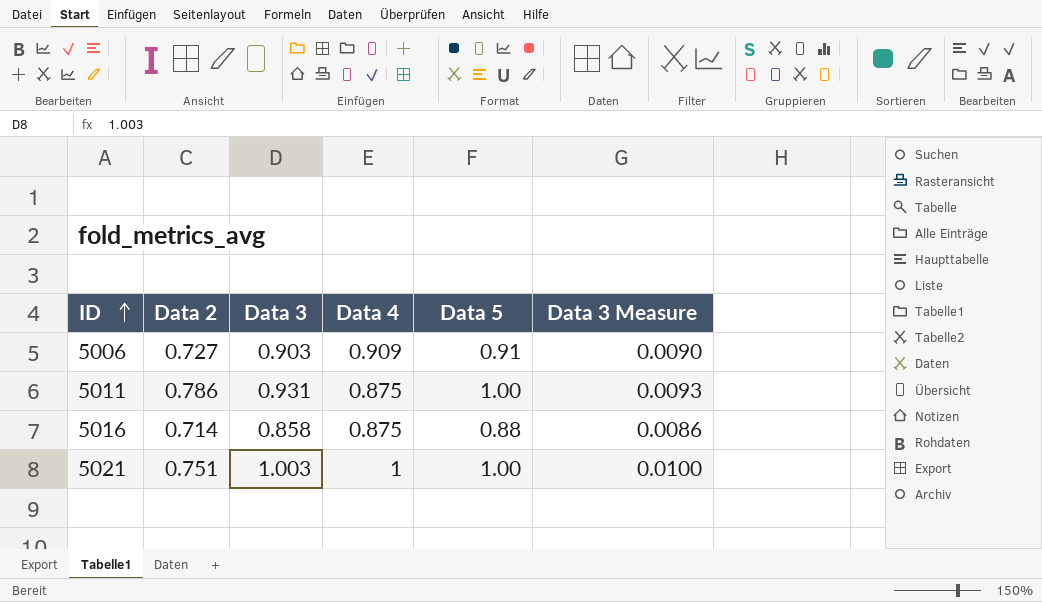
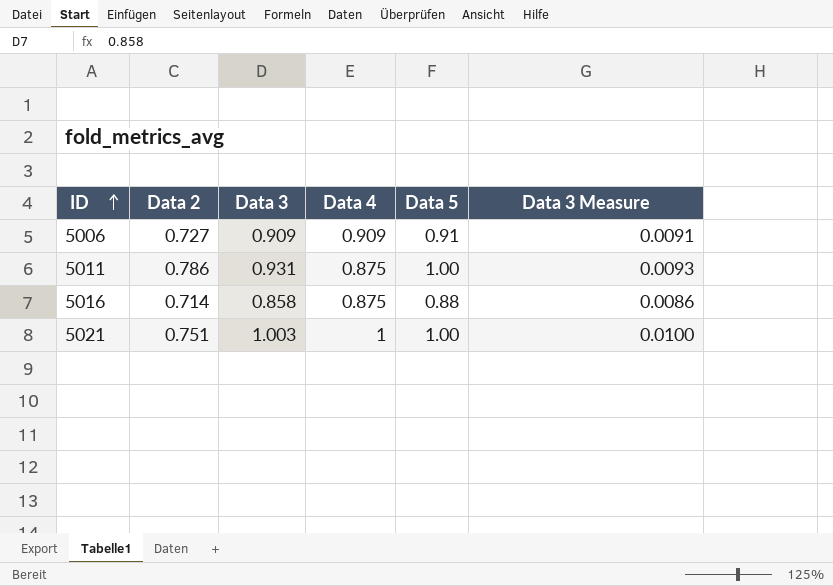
5006 | Data 3: 0.903 -> 0.909
5006 | Data 3 Measure: 0.0090 -> 0.0091

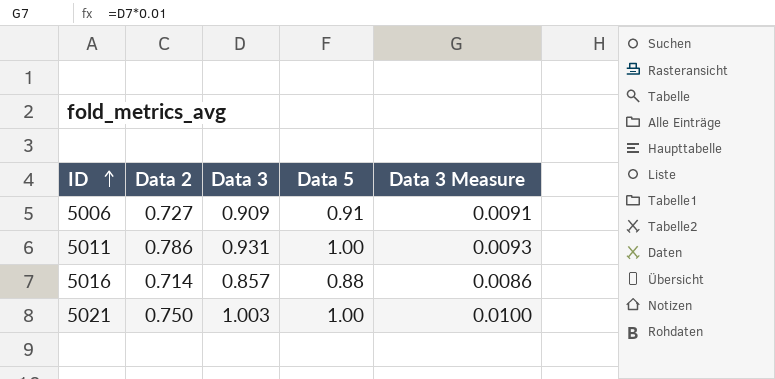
column Data 4 | position: 4 -> none
5016 | Data 3: 0.858 -> 0.857
5021 | Data 2: 0.751 -> 0.750

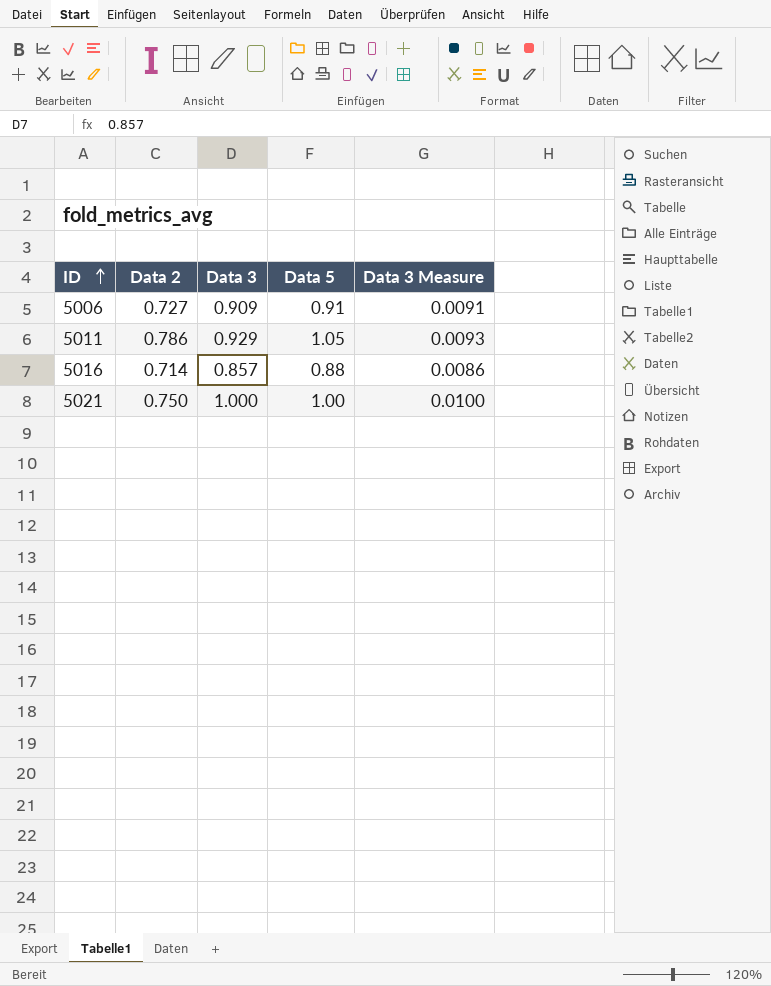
5011 | Data 3: 0.931 -> 0.929
5011 | Data 5: 1.00 -> 1.05
5021 | Data 3: 1.003 -> 1.000

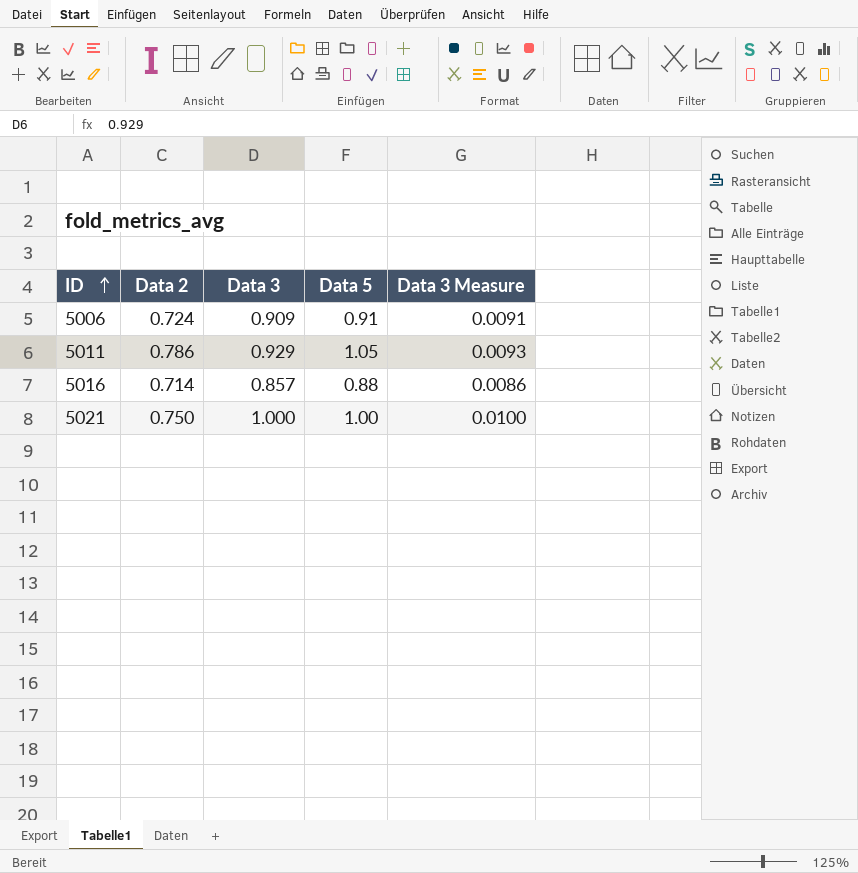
5006 | Data 2: 0.727 -> 0.724

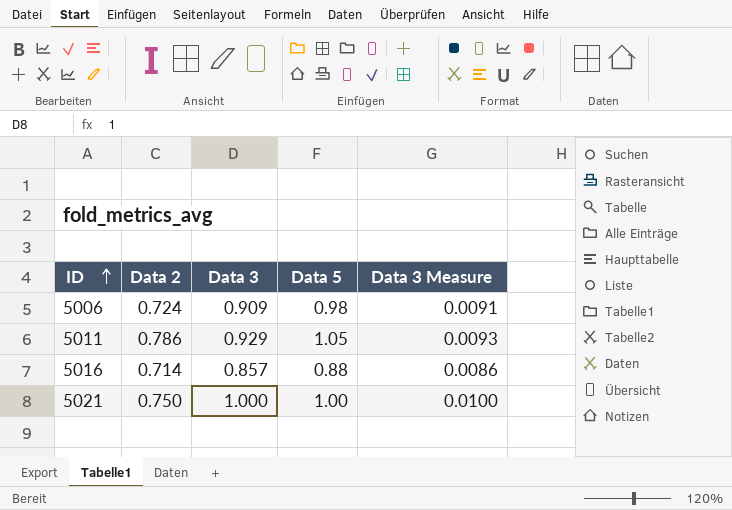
5006 | Data 5: 0.91 -> 0.98

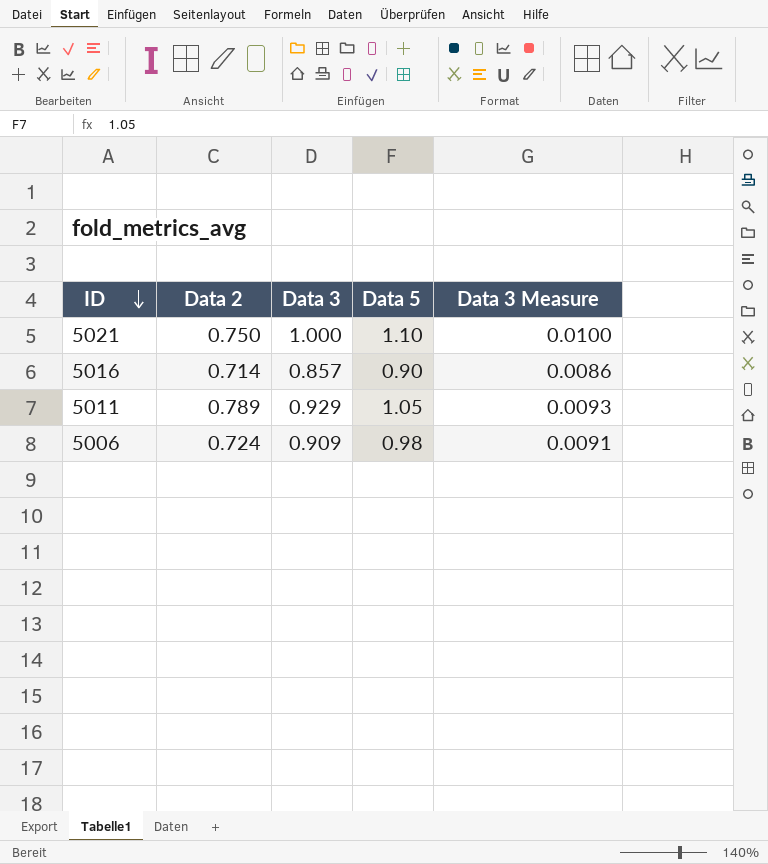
row order: ID ascending -> ID descending
5021 | Data 5: 1.00 -> 1.10
5016 | Data 5: 0.88 -> 0.90
5011 | Data 2: 0.786 -> 0.789

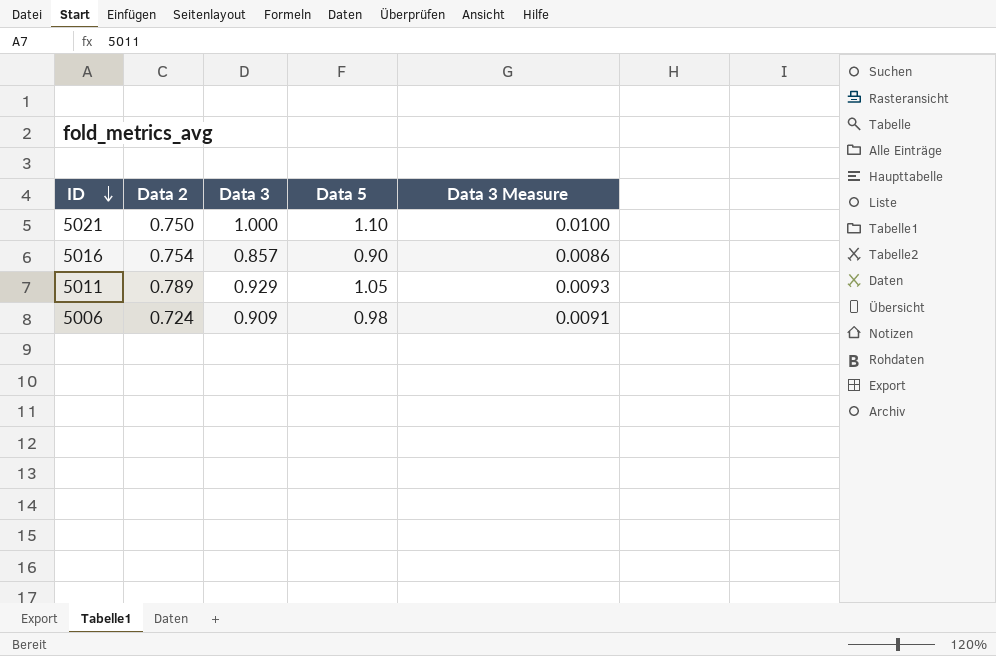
5016 | Data 2: 0.714 -> 0.754

